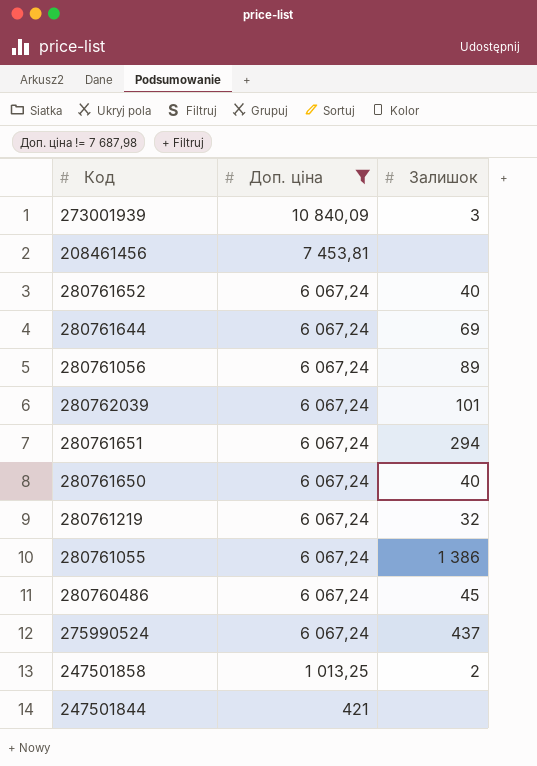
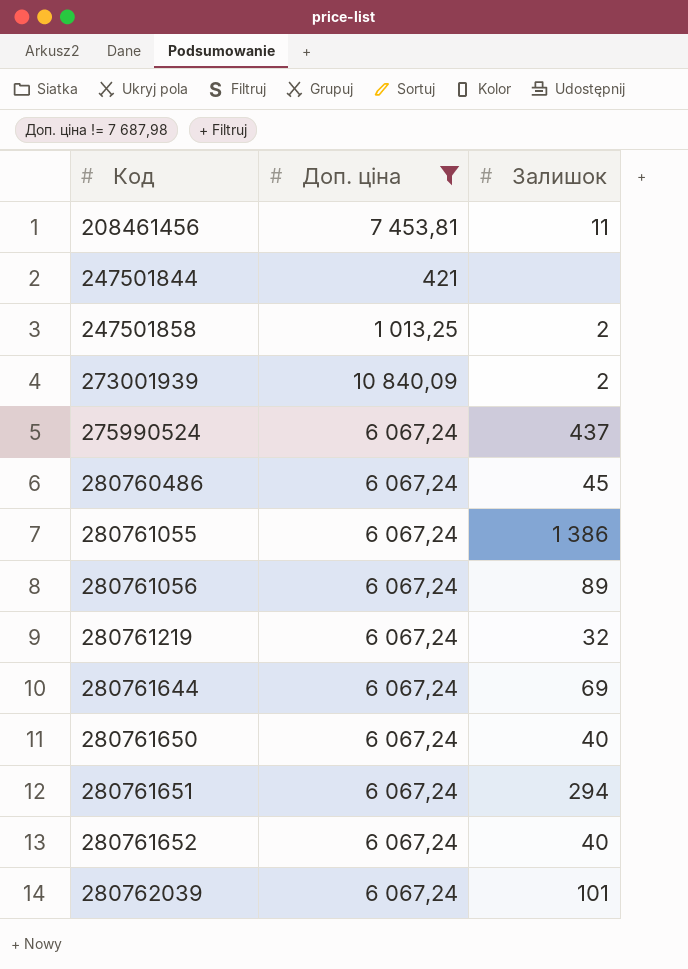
row order: Доп. ціна descending -> Код ascending
208461456 | Залишок: none -> 11
273001939 | Залишок: 3 -> 2

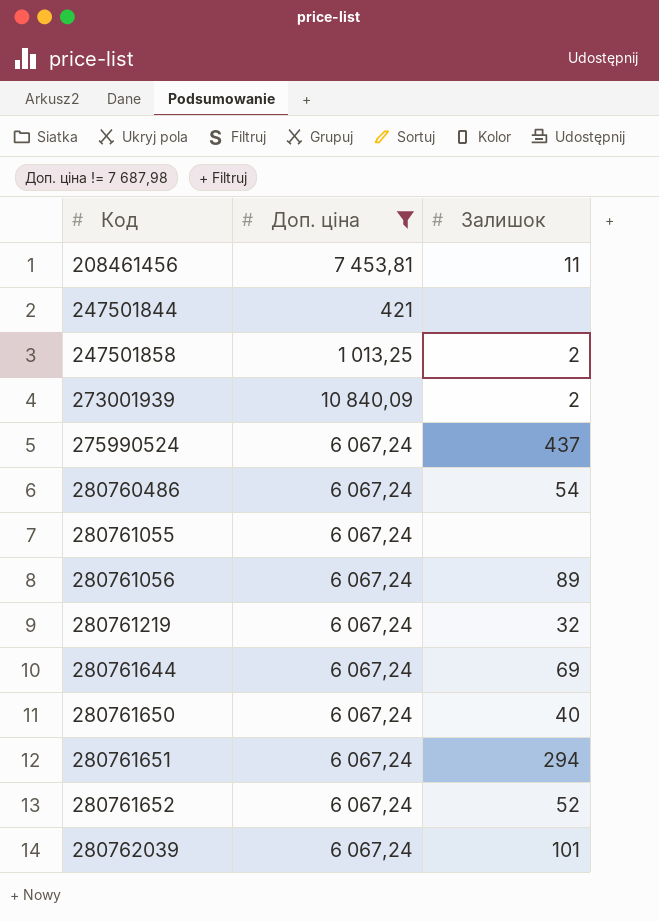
280760486 | Залишок: 45 -> 54
280761055 | Залишок: 1 386 -> none
280761652 | Залишок: 40 -> 52

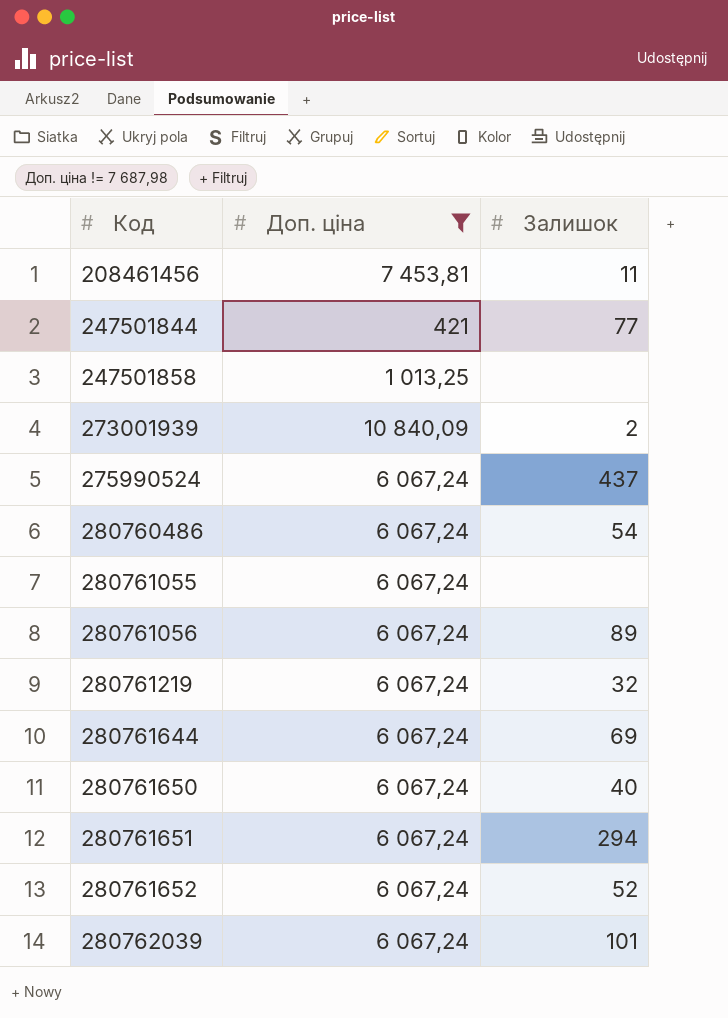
247501844 | Залишок: none -> 77
247501858 | Залишок: 2 -> none

